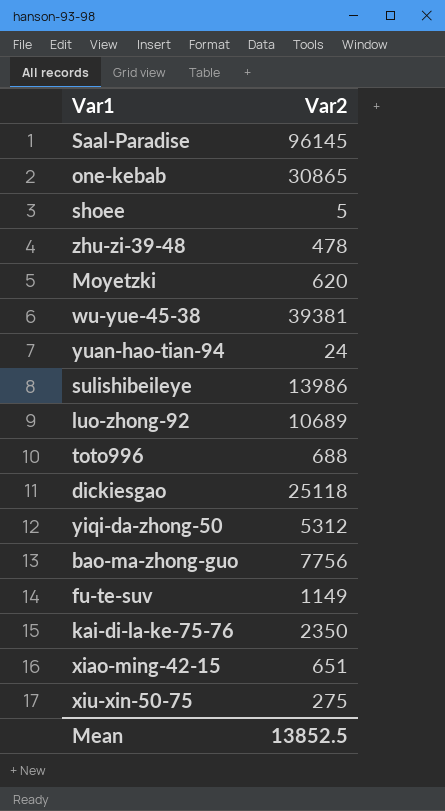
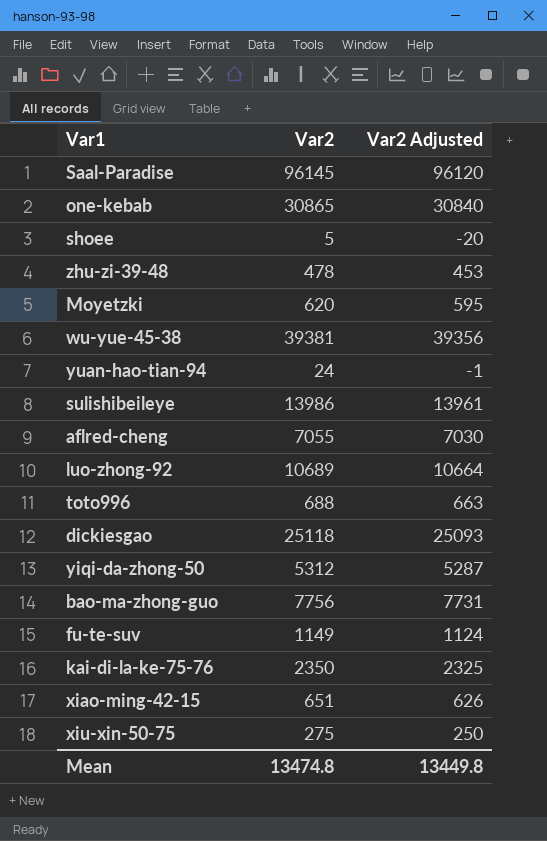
column Var2 Adjusted | formula: none -> [Var2] - 25
row aflred-cheng: none -> 7055 | 7030
Mean | Var2: 13852.5 -> 13474.8

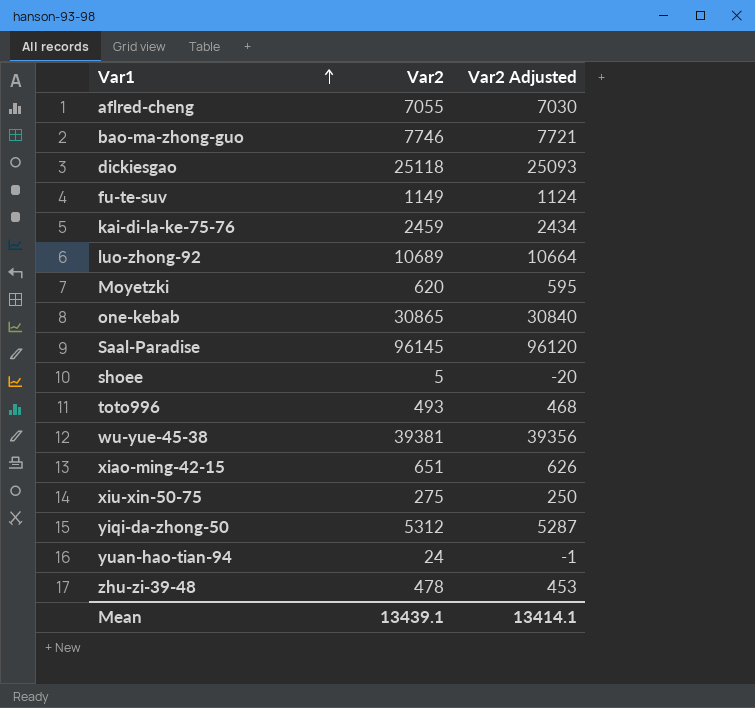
row order: none -> Var1 ascending
row sulishibeileye: 13986 | 13961 -> none
bao-ma-zhong-guo | Var2: 7756 -> 7746
bao-ma-zhong-guo | Var2 Adjusted: 7731 -> 7721
kai-di-la-ke-75-76 | Var2: 2350 -> 2459
kai-di-la-ke-75-76 | Var2 Adjusted: 2325 -> 2434
toto996 | Var2: 688 -> 493
toto996 | Var2 Adjusted: 663 -> 468
Mean | Var2: 13474.8 -> 13439.1
Mean | Var2 Adjusted: 13449.8 -> 13414.1

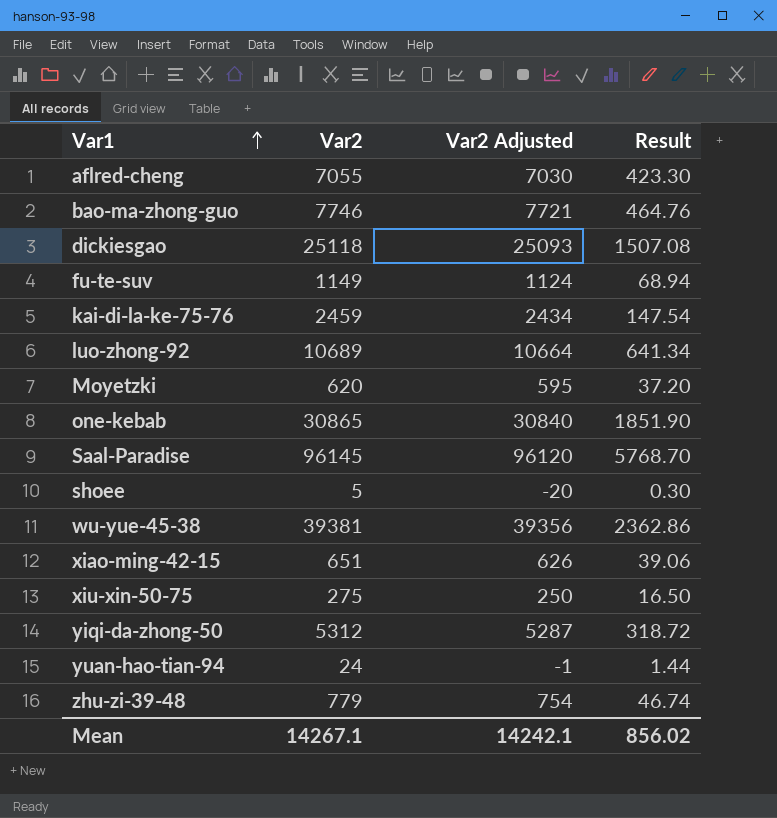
column Result | formula: none -> [Var2] * 0.06
row toto996: 493 | 468 -> none
zhu-zi-39-48 | Var2: 478 -> 779
zhu-zi-39-48 | Var2 Adjusted: 453 -> 754
Mean | Var2: 13439.1 -> 14267.1
Mean | Var2 Adjusted: 13414.1 -> 14242.1

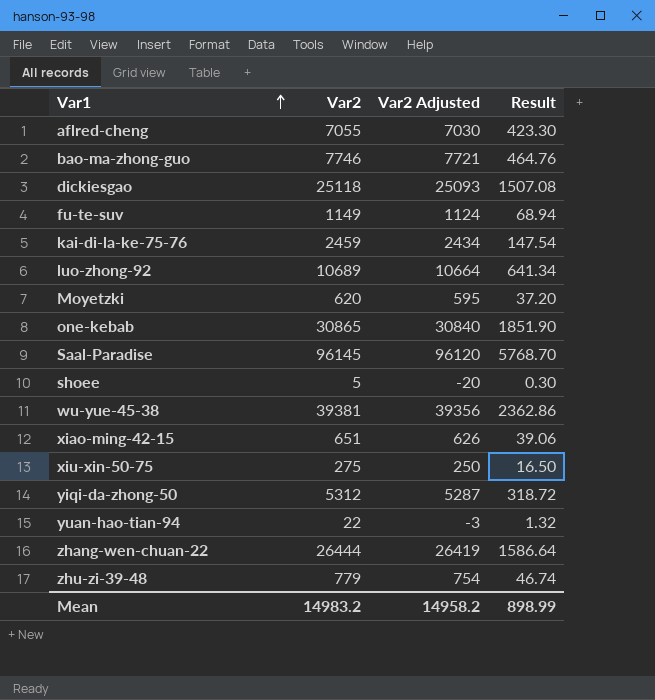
yuan-hao-tian-94 | Var2: 24 -> 22
yuan-hao-tian-94 | Var2 Adjusted: -1 -> -3
yuan-hao-tian-94 | Result: 1.44 -> 1.32
row zhang-wen-chuan-22: none -> 26444 | 26419 | 1586.64
Mean | Var2: 14267.1 -> 14983.2
Mean | Var2 Adjusted: 14242.1 -> 14958.2
Mean | Result: 856.02 -> 898.99

